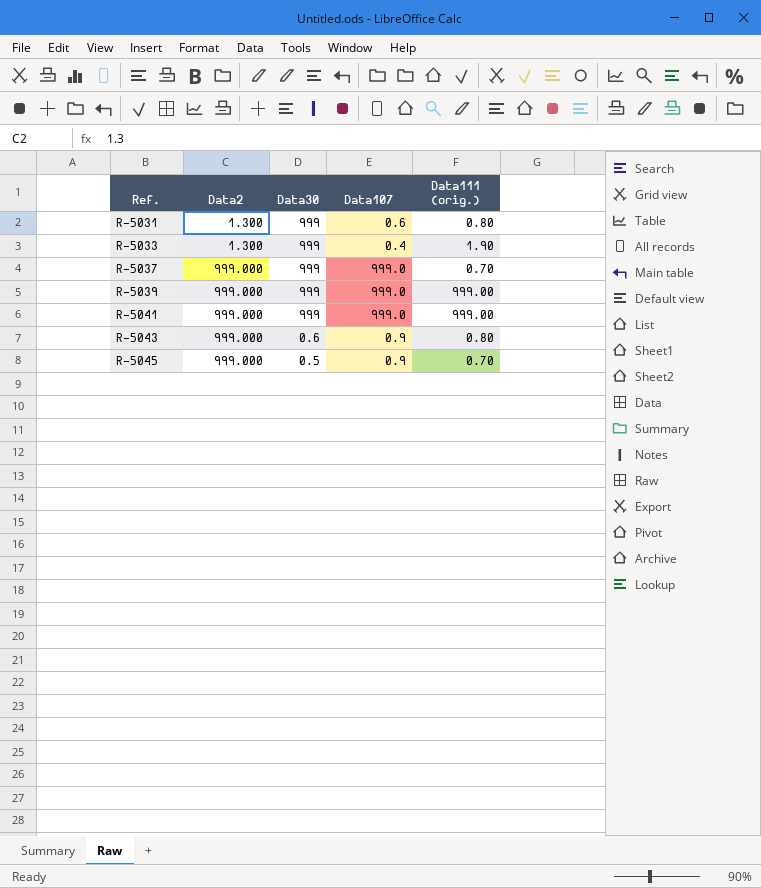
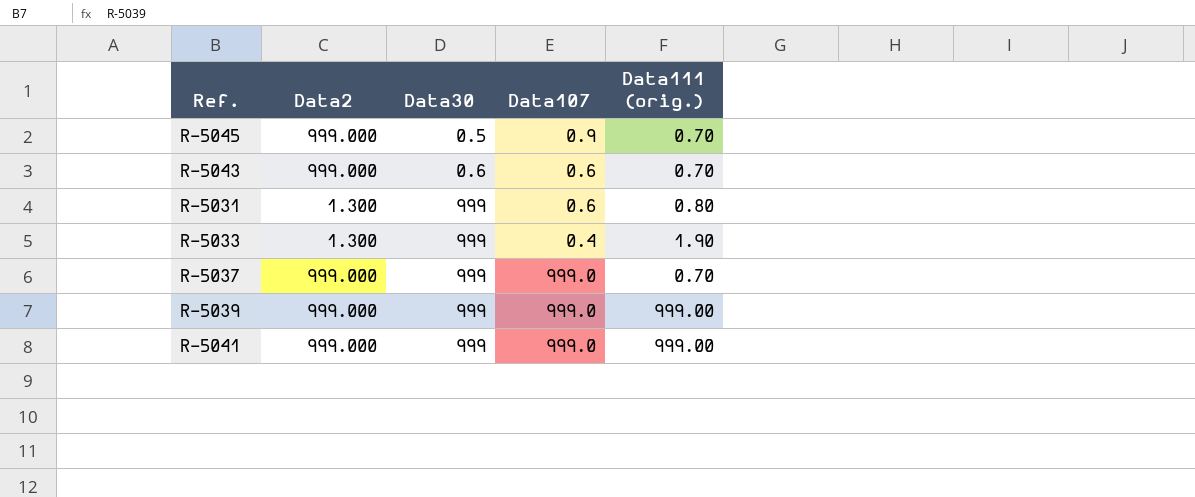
row order: Ref. ascending -> Data30 ascending
R-5043 | Data107: 0.9 -> 0.6
R-5043 | Data111 (orig.): 0.80 -> 0.70

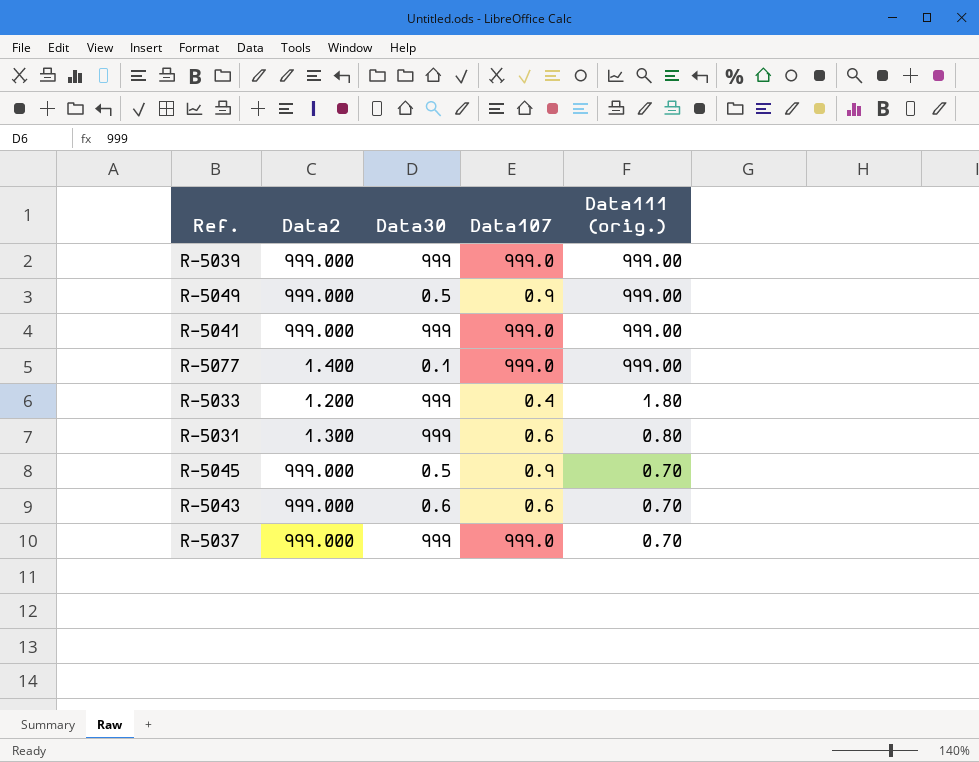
row order: Data30 ascending -> Data111 (orig.) descending
row R-5049: none -> 999.000 | 0.5 | 0.9 | 999.00
row R-5077: none -> 1.400 | 0.1 | 999.0 | 999.00
R-5033 | Data2: 1.300 -> 1.200
R-5033 | Data111 (orig.): 1.90 -> 1.80

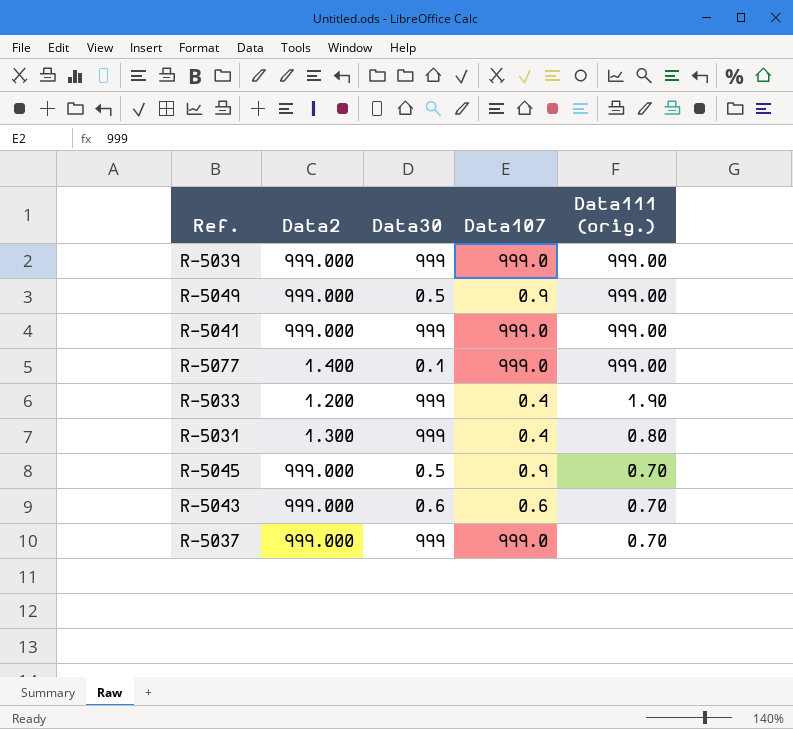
R-5033 | Data111 (orig.): 1.80 -> 1.90
R-5031 | Data107: 0.6 -> 0.4

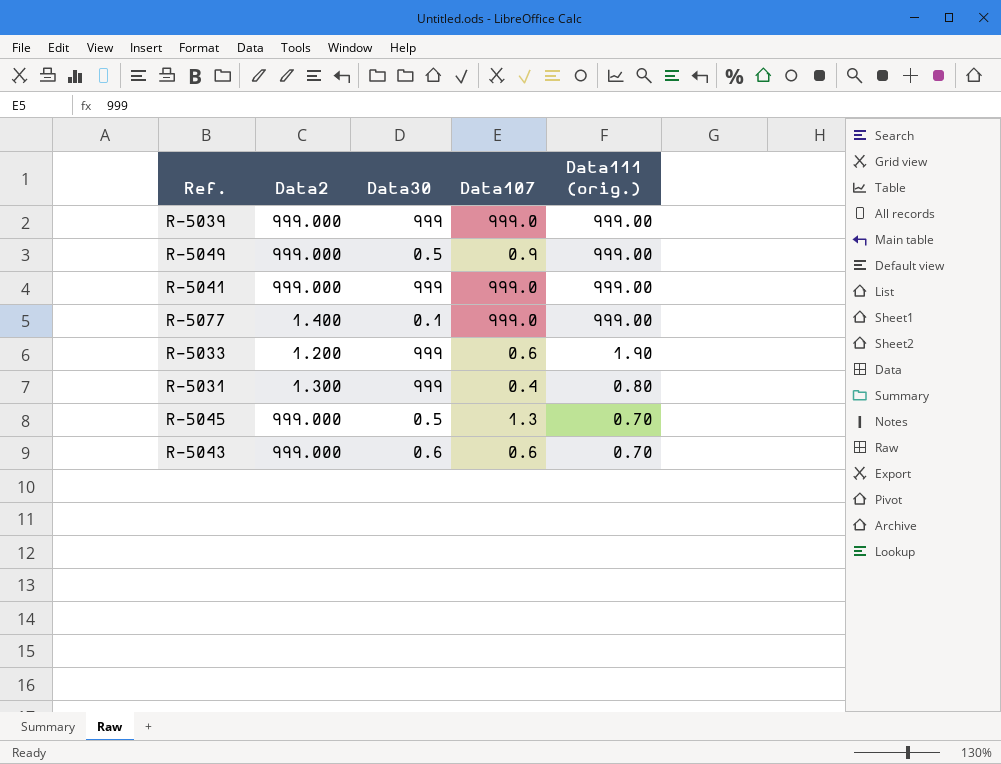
row R-5037: 999.000 | 999 | 999.0 | 0.70 -> none
R-5033 | Data107: 0.4 -> 0.6
R-5045 | Data107: 0.9 -> 1.3

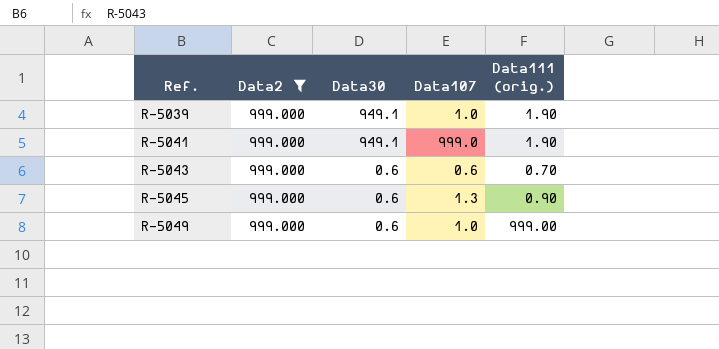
filter: none -> Data2 = 999.000
row order: Data111 (orig.) descending -> Ref. ascending
R-5039 | Data30: 999 -> 949.1
R-5039 | Data107: 999.0 -> 1.0
R-5039 | Data111 (orig.): 999.00 -> 1.90
R-5041 | Data30: 999 -> 949.1
R-5041 | Data111 (orig.): 999.00 -> 1.90
R-5045 | Data30: 0.5 -> 0.6
R-5045 | Data111 (orig.): 0.70 -> 0.90
R-5049 | Data30: 0.5 -> 0.6
R-5049 | Data107: 0.9 -> 1.0

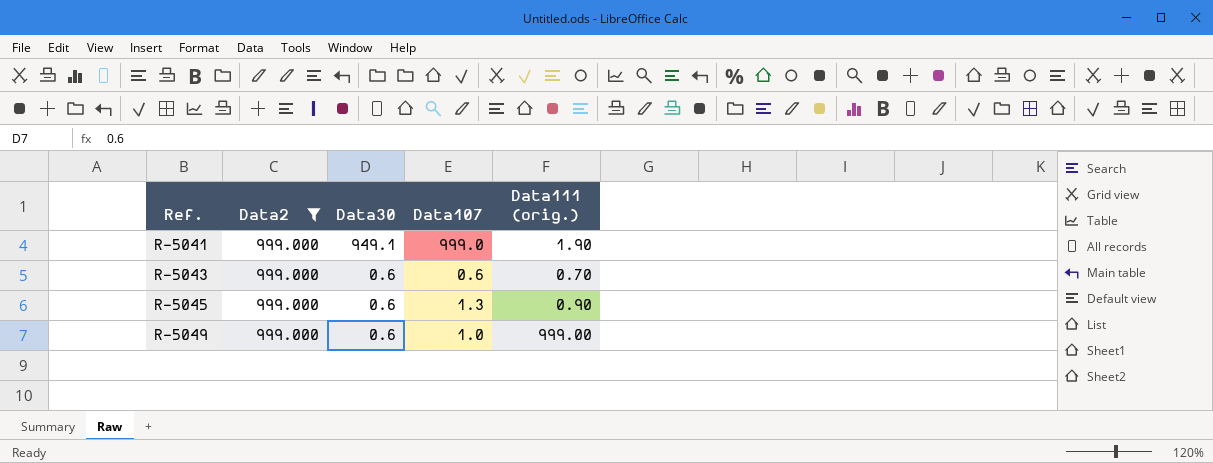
row R-5039: 999.000 | 949.1 | 1.0 | 1.90 -> none

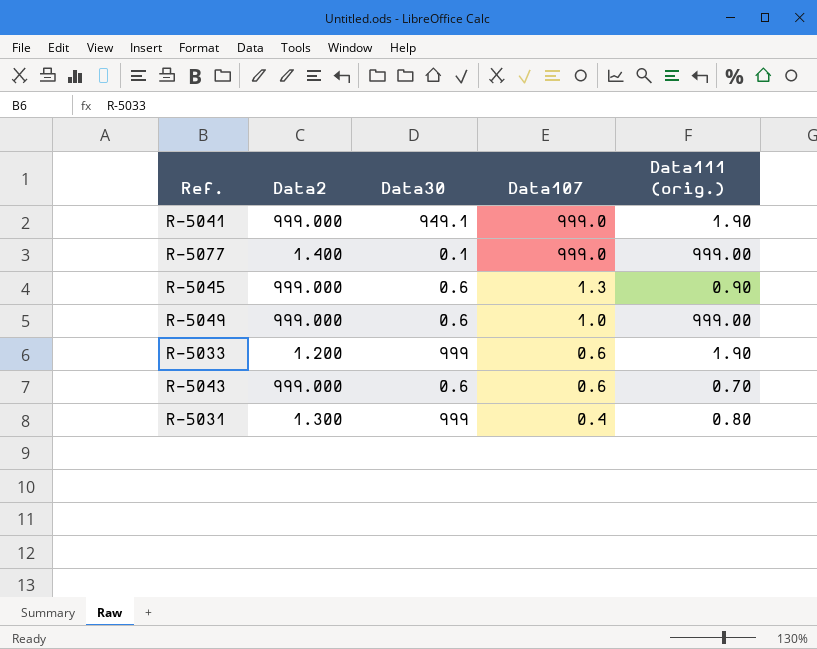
filter: Data2 = 999.000 -> none
row order: Ref. ascending -> Data107 descending

